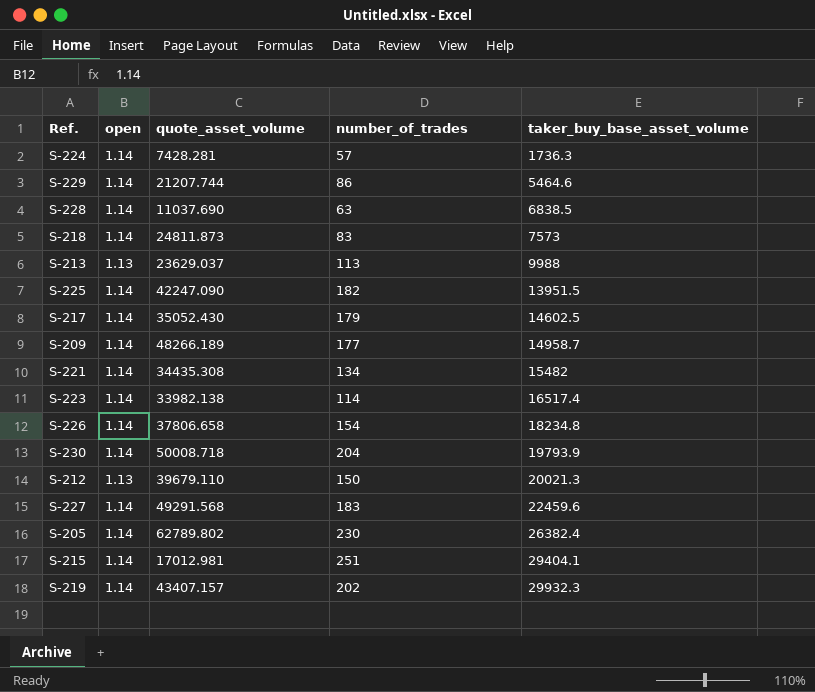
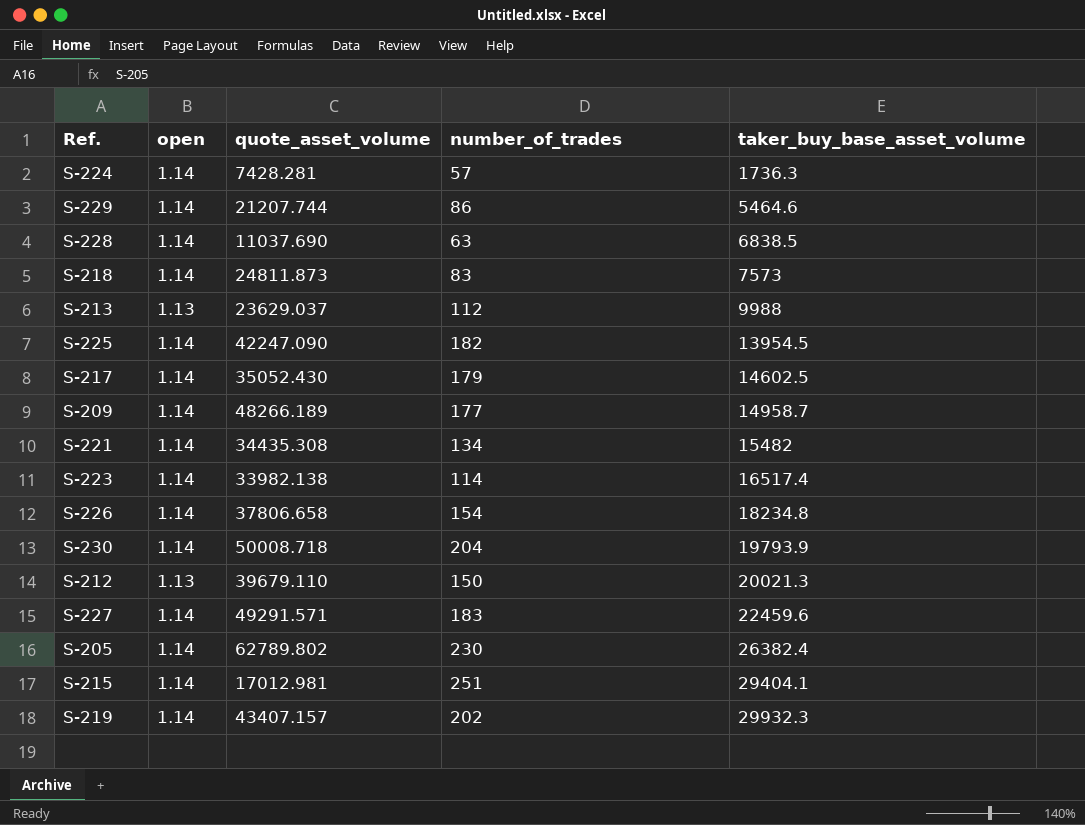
S-213 | number_of_trades: 113 -> 112
S-225 | taker_buy_base_asset_volume: 13951.5 -> 13954.5
S-227 | quote_asset_volume: 49291.568 -> 49291.571

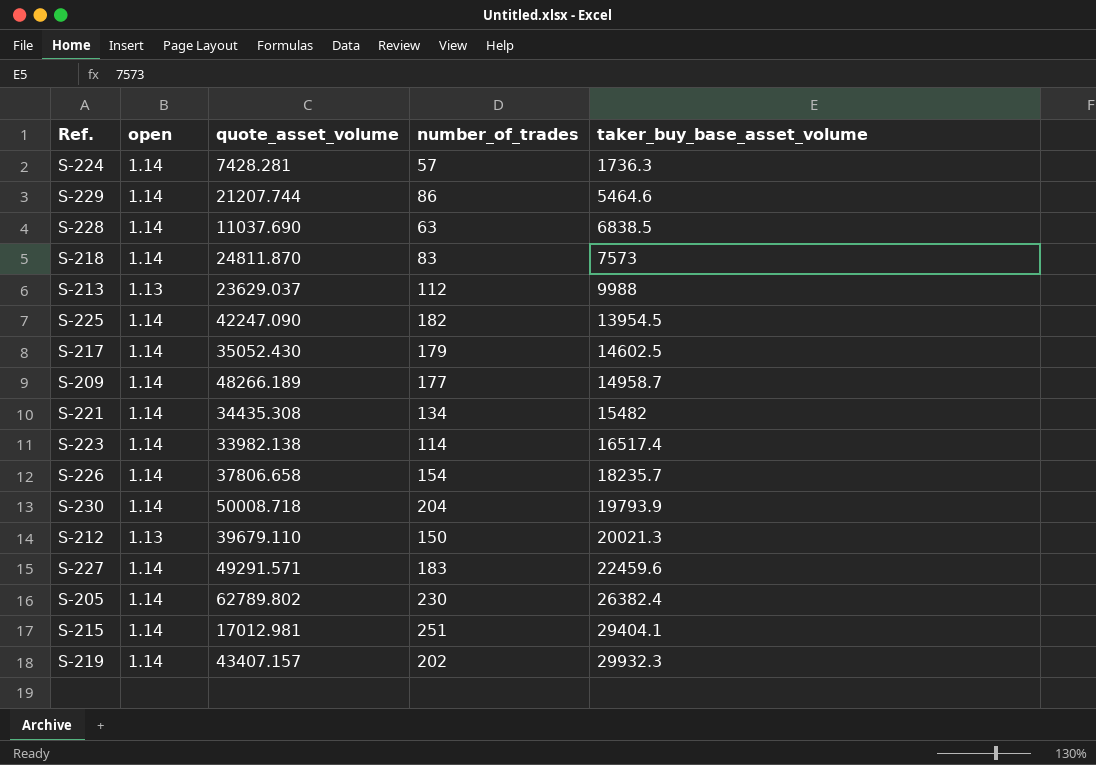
S-218 | quote_asset_volume: 24811.873 -> 24811.870
S-226 | taker_buy_base_asset_volume: 18234.8 -> 18235.7

